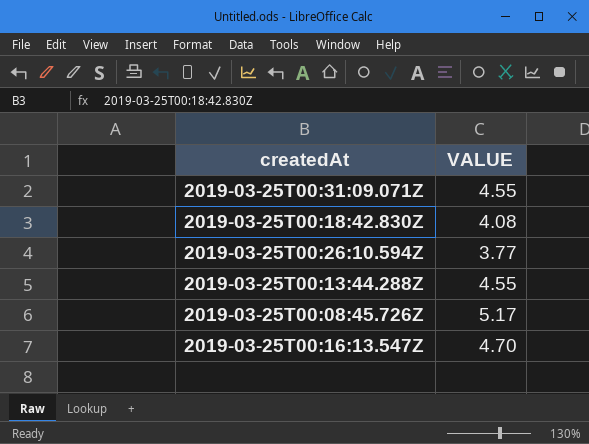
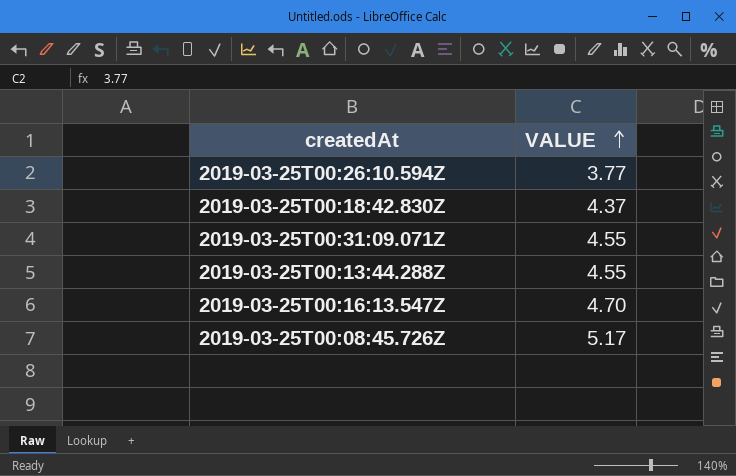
row order: none -> VALUE ascending
2019-03-25T00:18:42.830Z | VALUE: 4.08 -> 4.37

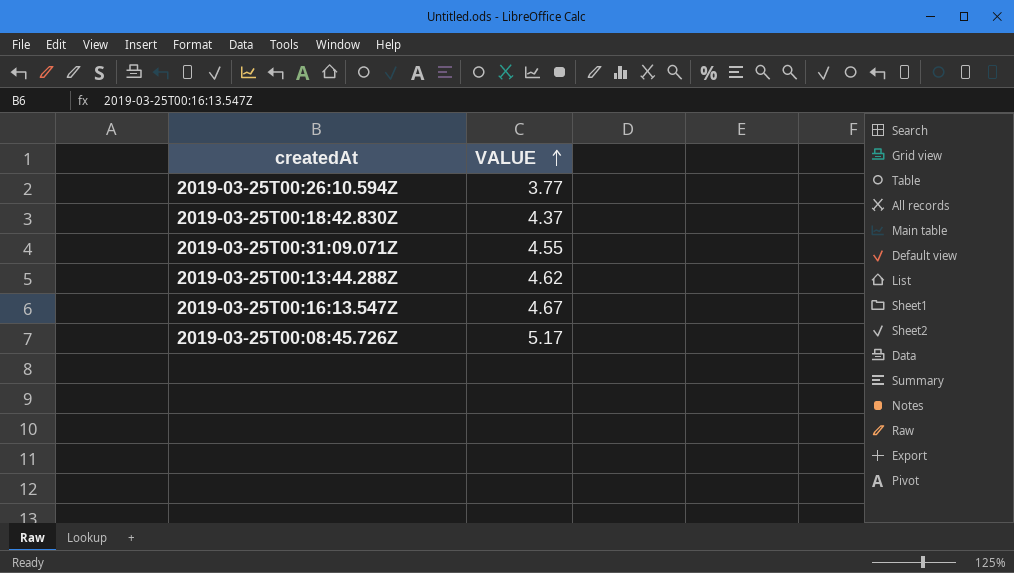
2019-03-25T00:13:44.288Z | VALUE: 4.55 -> 4.62
2019-03-25T00:16:13.547Z | VALUE: 4.70 -> 4.67

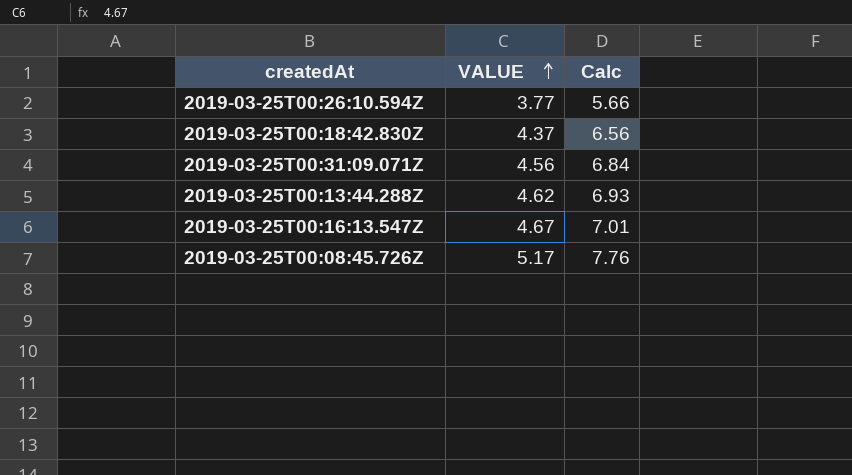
column Calc | formula: none -> [VALUE] * 1.5
2019-03-25T00:31:09.071Z | VALUE: 4.55 -> 4.56

